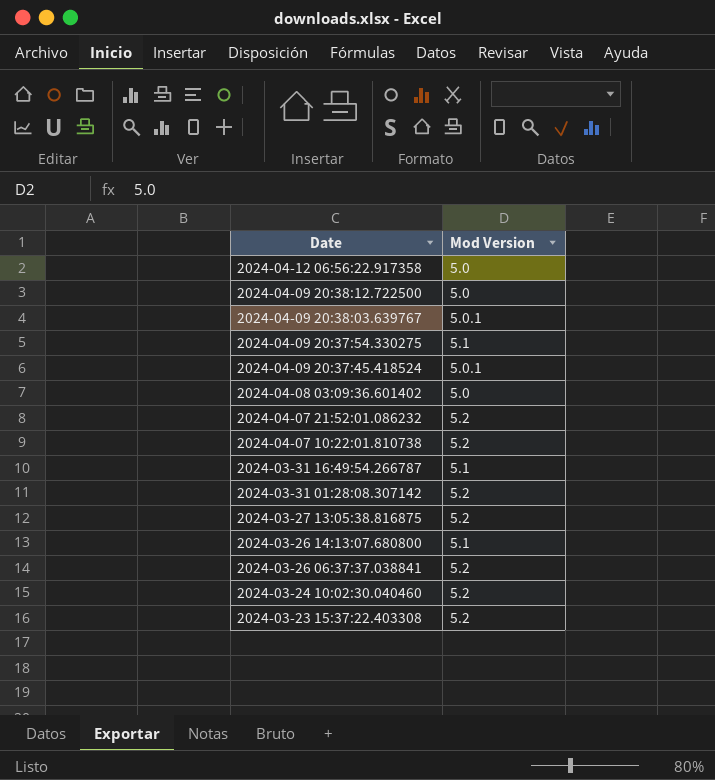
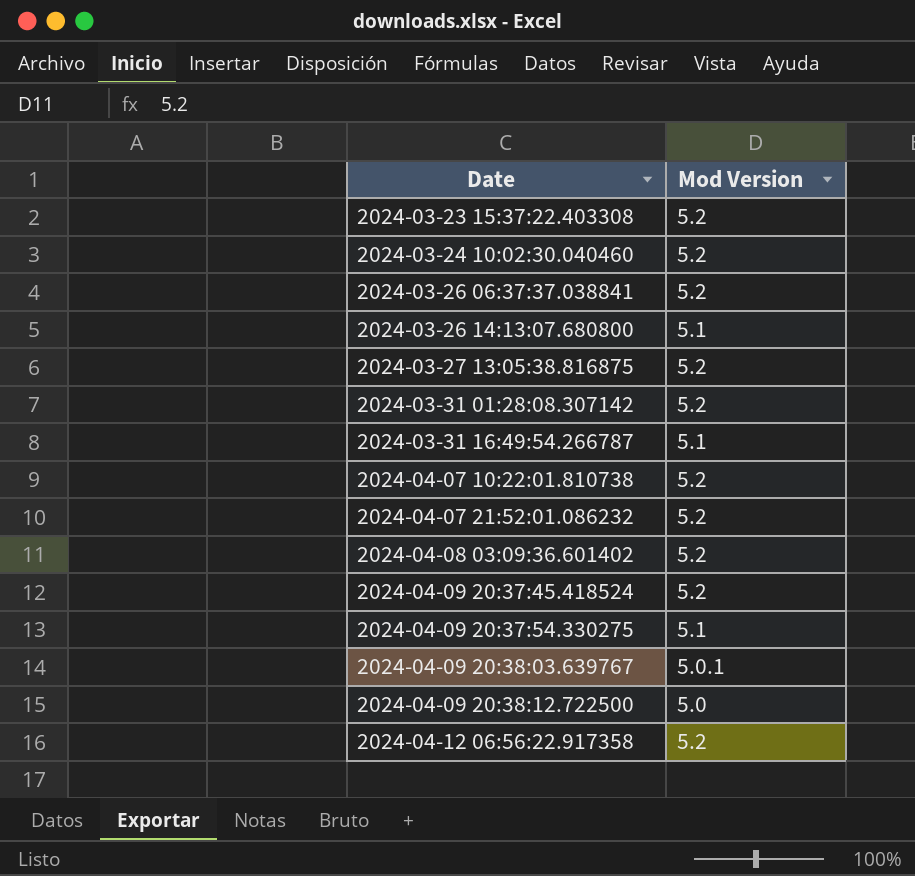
row order: Date descending -> Date ascending
2024-04-08 03:09:36.601402 | Mod Version: 5.0 -> 5.2
2024-04-09 20:37:45.418524 | Mod Version: 5.0.1 -> 5.2
2024-04-12 06:56:22.917358 | Mod Version: 5.0 -> 5.2

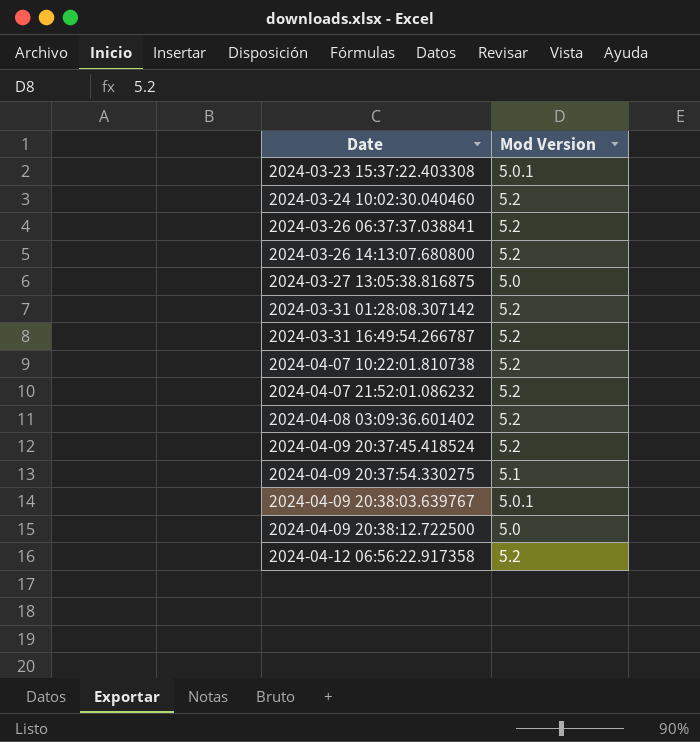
2024-03-23 15:37:22.403308 | Mod Version: 5.2 -> 5.0.1
2024-03-26 14:13:07.680800 | Mod Version: 5.1 -> 5.2
2024-03-27 13:05:38.816875 | Mod Version: 5.2 -> 5.0
2024-03-31 16:49:54.266787 | Mod Version: 5.1 -> 5.2

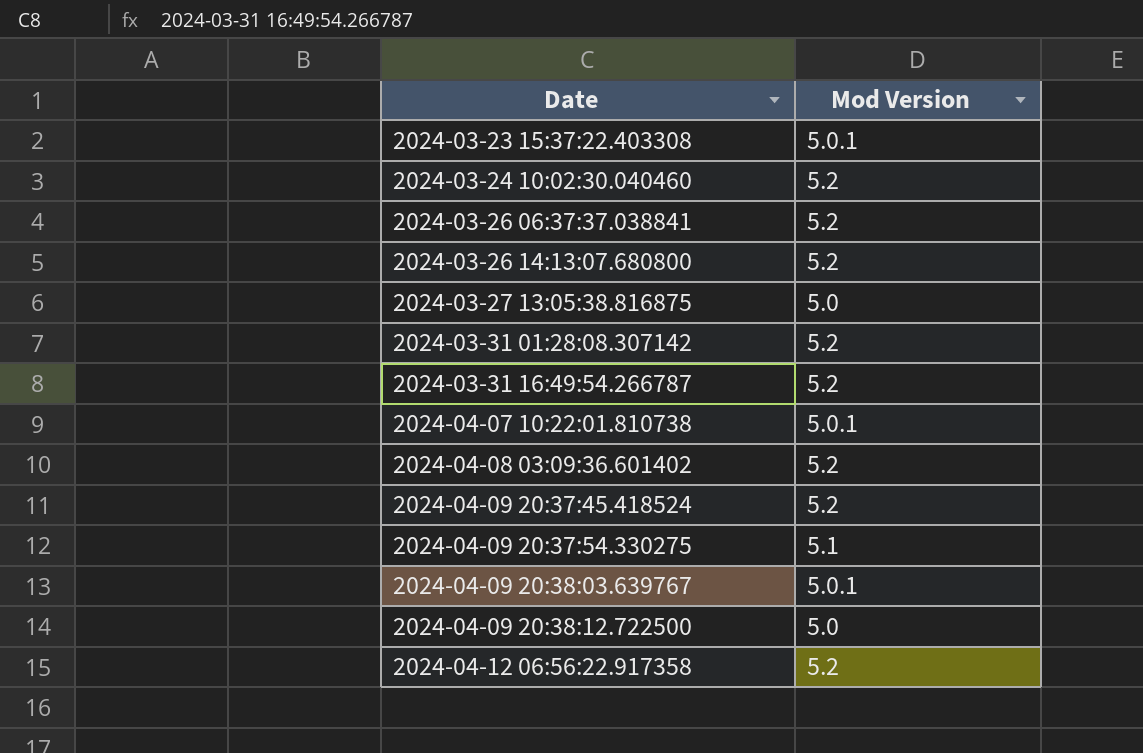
row 2024-04-07 21:52:01.086232: 5.2 -> none
2024-04-07 10:22:01.810738 | Mod Version: 5.2 -> 5.0.1

